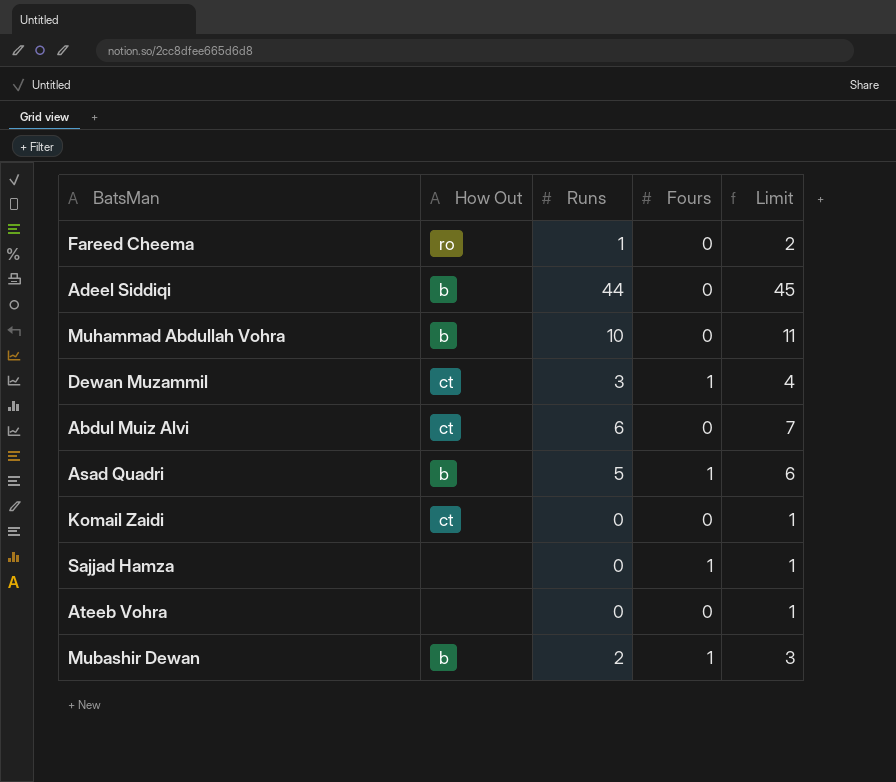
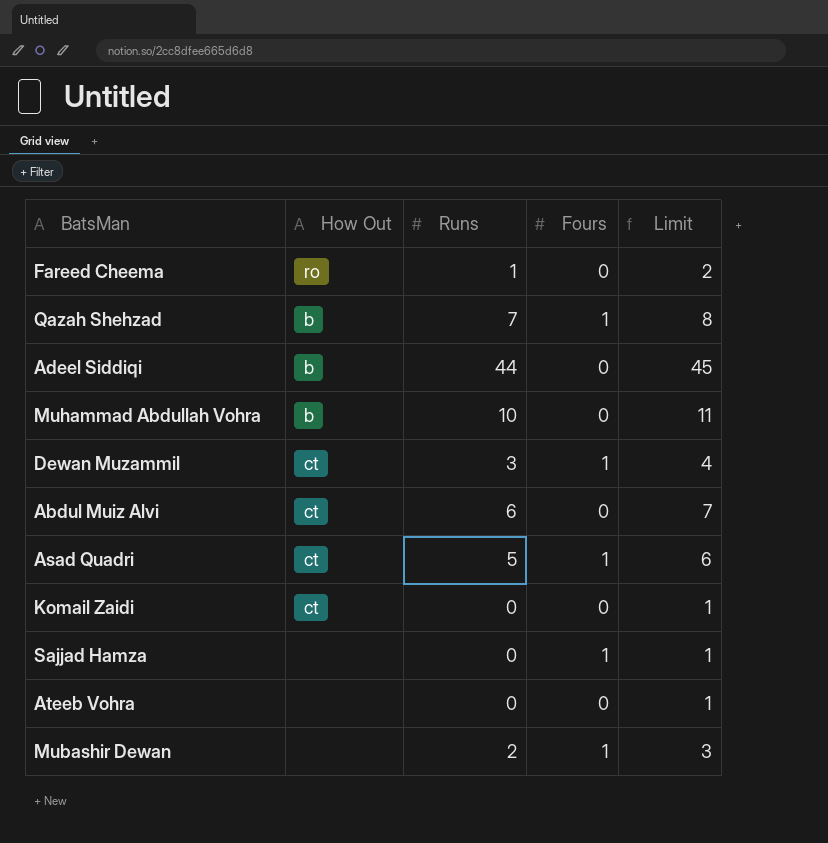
row Qazah Shehzad: none -> b | 7 | 1 | 8
Asad Quadri | How Out: b -> ct
Mubashir Dewan | How Out: b -> none

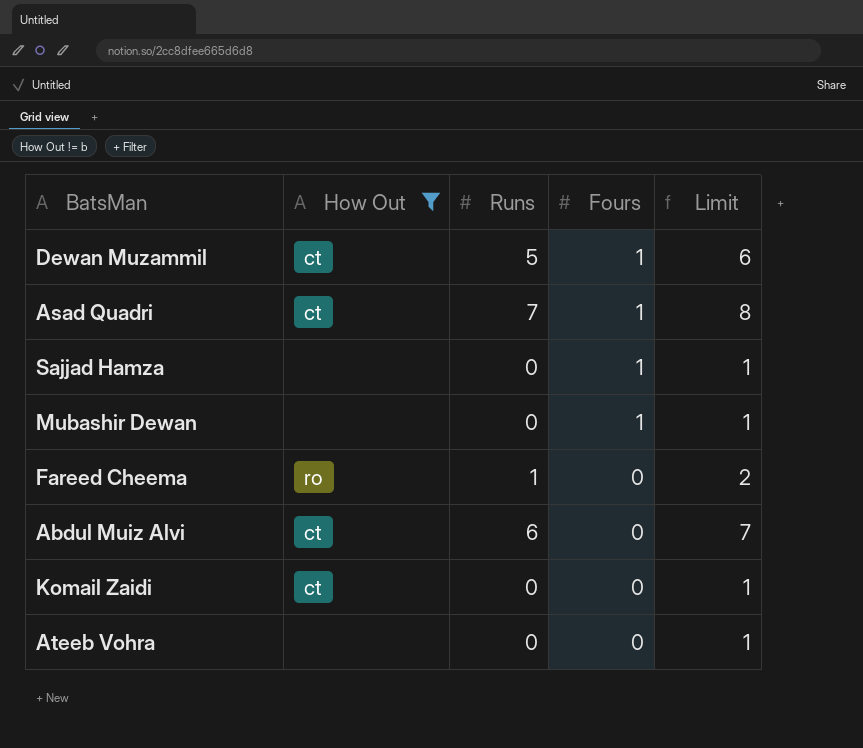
filter: none -> How Out != b
row order: none -> Fours descending
Dewan Muzammil | Runs: 3 -> 5
Dewan Muzammil | Limit: 4 -> 6
Asad Quadri | Runs: 5 -> 7
Asad Quadri | Limit: 6 -> 8
Mubashir Dewan | Runs: 2 -> 0
Mubashir Dewan | Limit: 3 -> 1

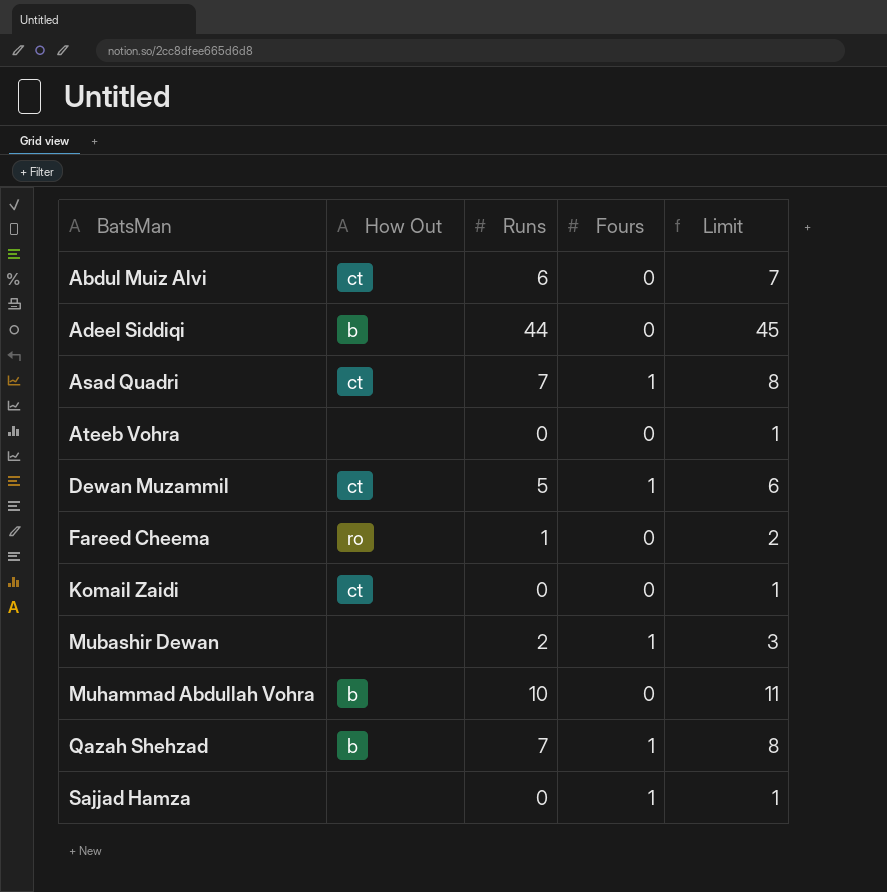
filter: How Out != b -> none
row order: Fours descending -> BatsMan ascending
Mubashir Dewan | Runs: 0 -> 2
Mubashir Dewan | Limit: 1 -> 3

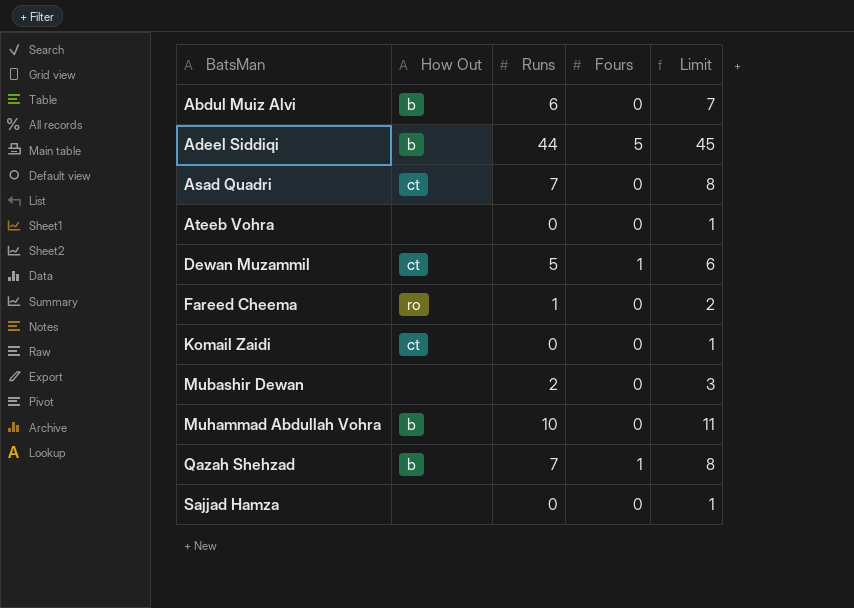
Abdul Muiz Alvi | How Out: ct -> b
Adeel Siddiqi | Fours: 0 -> 5
Asad Quadri | Fours: 1 -> 0
Mubashir Dewan | Fours: 1 -> 0
Sajjad Hamza | Fours: 1 -> 0

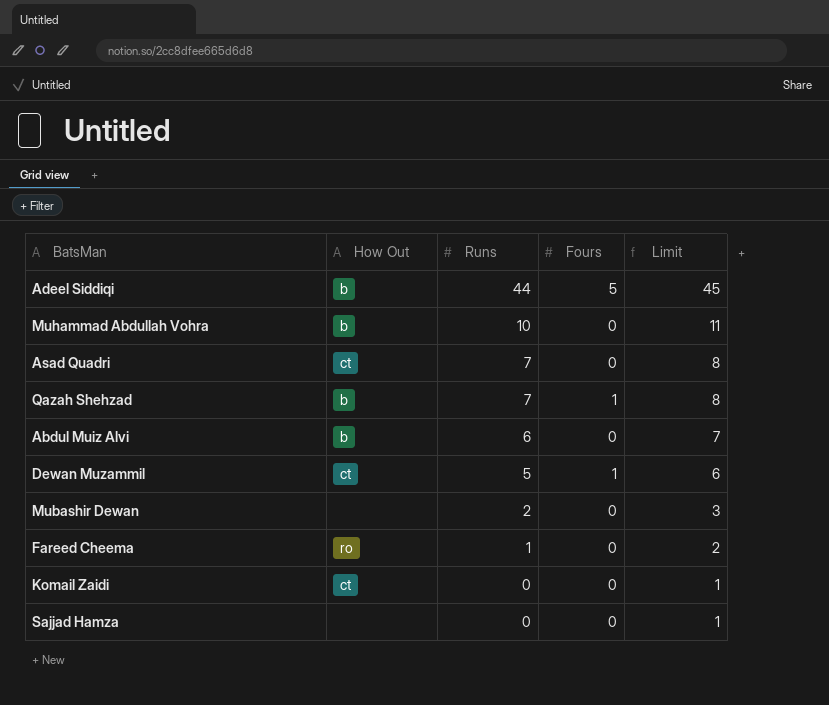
row order: BatsMan ascending -> Runs descending
row Ateeb Vohra: none | 0 | 0 | 1 -> none

